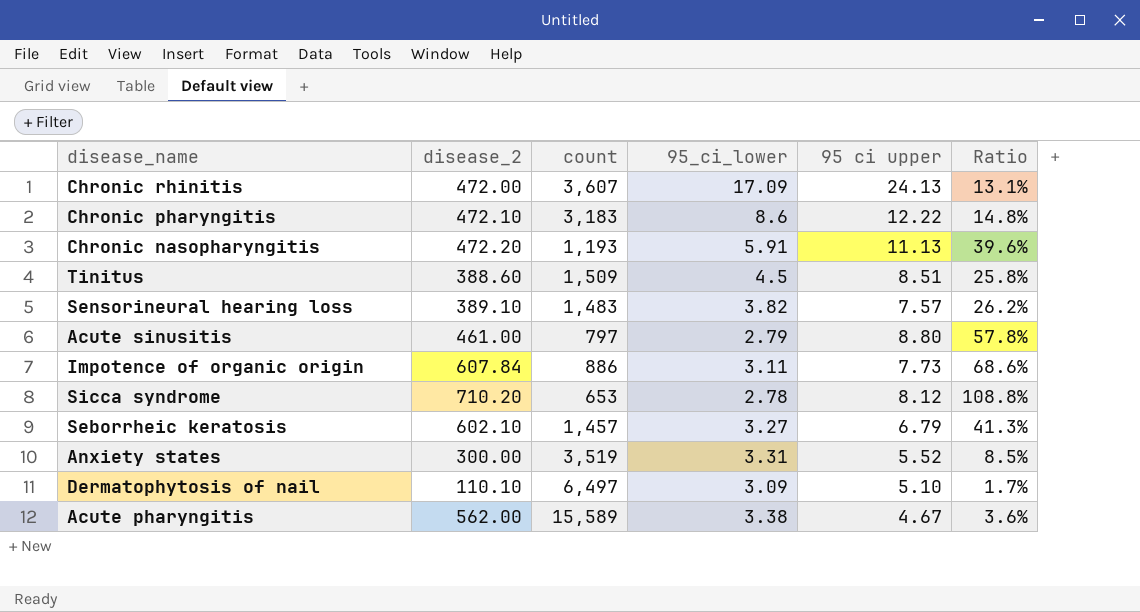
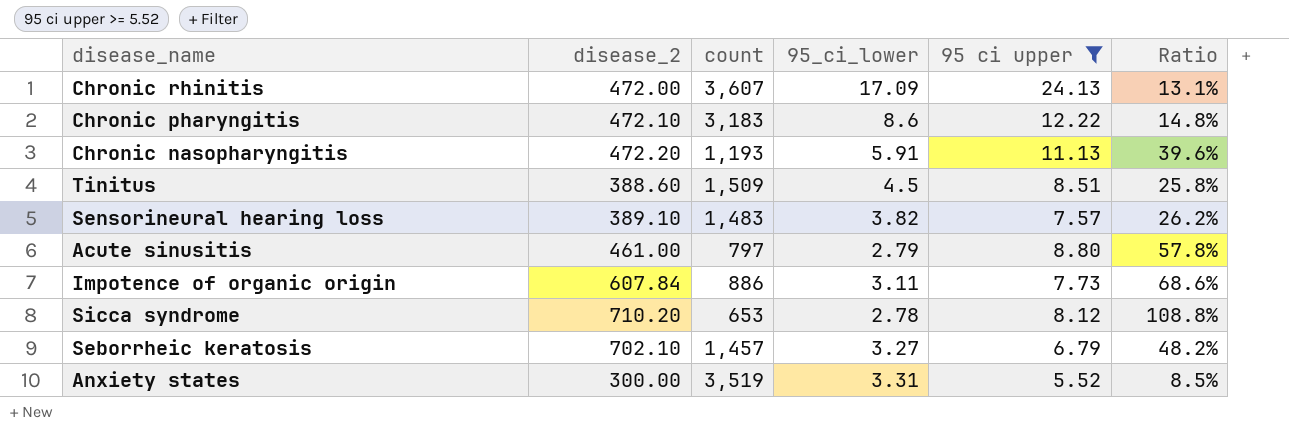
filter: none -> 95 ci upper >= 5.52
Seborrheic keratosis | disease_2: 602.10 -> 702.10
Seborrheic keratosis | Ratio: 41.3% -> 48.2%

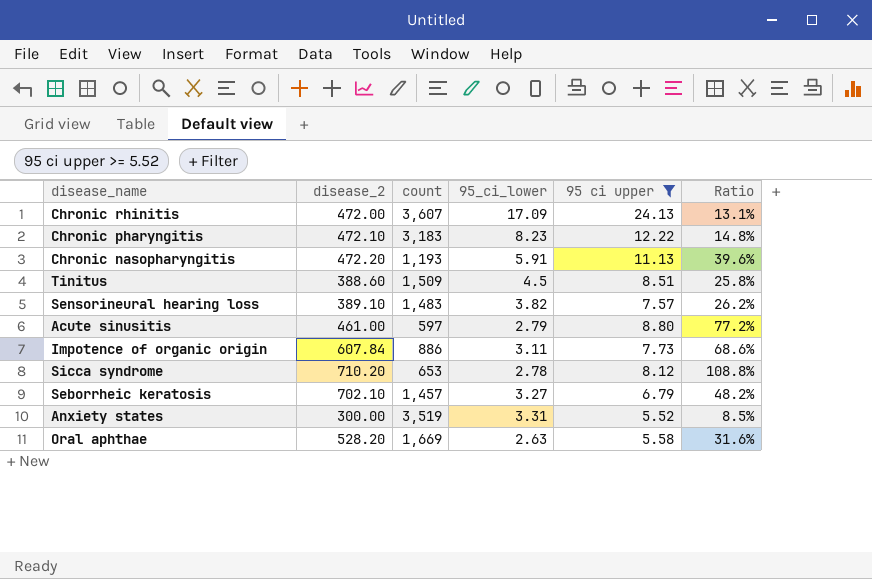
Chronic pharyngitis | 95_ci_lower: 8.6 -> 8.23
Acute sinusitis | count: 797 -> 597
Acute sinusitis | Ratio: 57.8% -> 77.2%
row Oral aphthae: none -> 528.20 | 1,669 | 2.63 | 5.58 | 31.6%

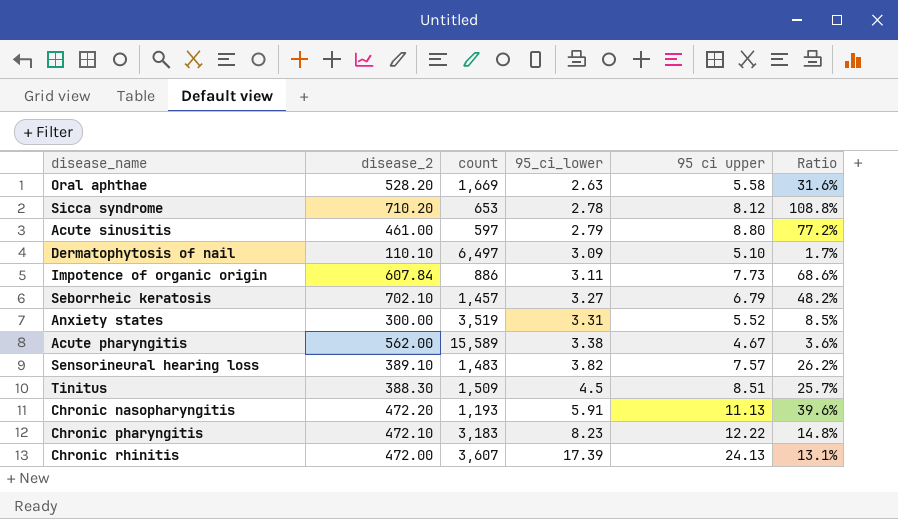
filter: 95 ci upper >= 5.52 -> none
row order: none -> 95_ci_lower ascending
Tinitus | disease_2: 388.60 -> 388.30
Tinitus | Ratio: 25.8% -> 25.7%
Chronic rhinitis | 95_ci_lower: 17.09 -> 17.39

